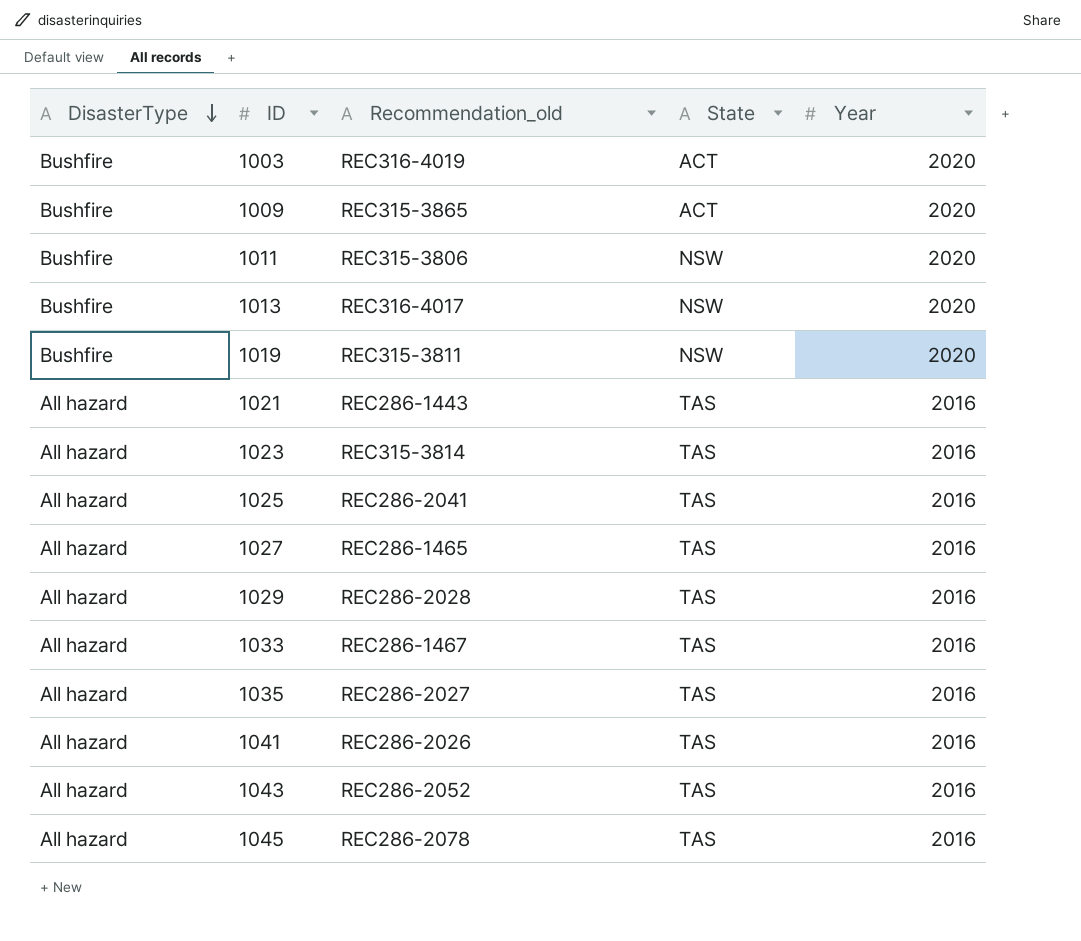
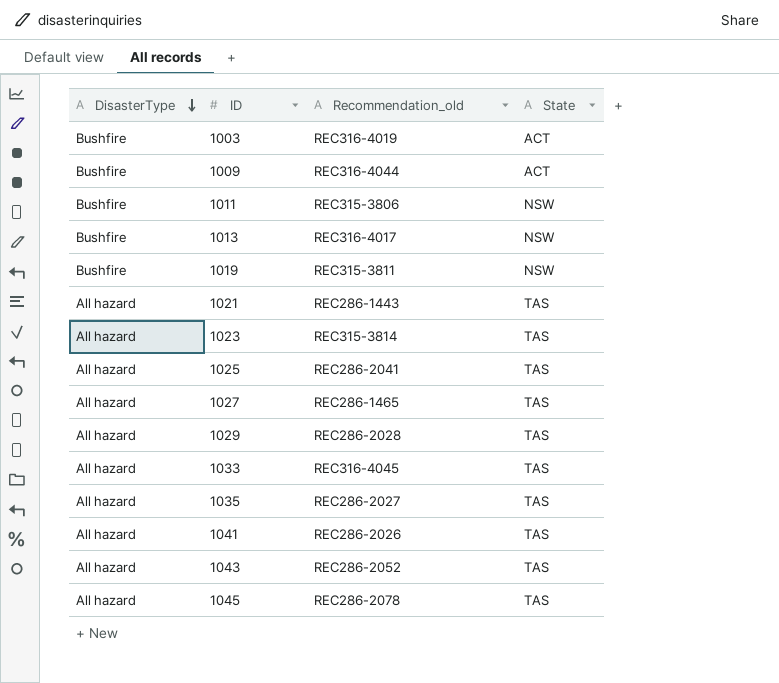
column Year | position: 5 -> none
1009 | Recommendation_old: REC315-3865 -> REC316-4044
1033 | Recommendation_old: REC286-1467 -> REC316-4045

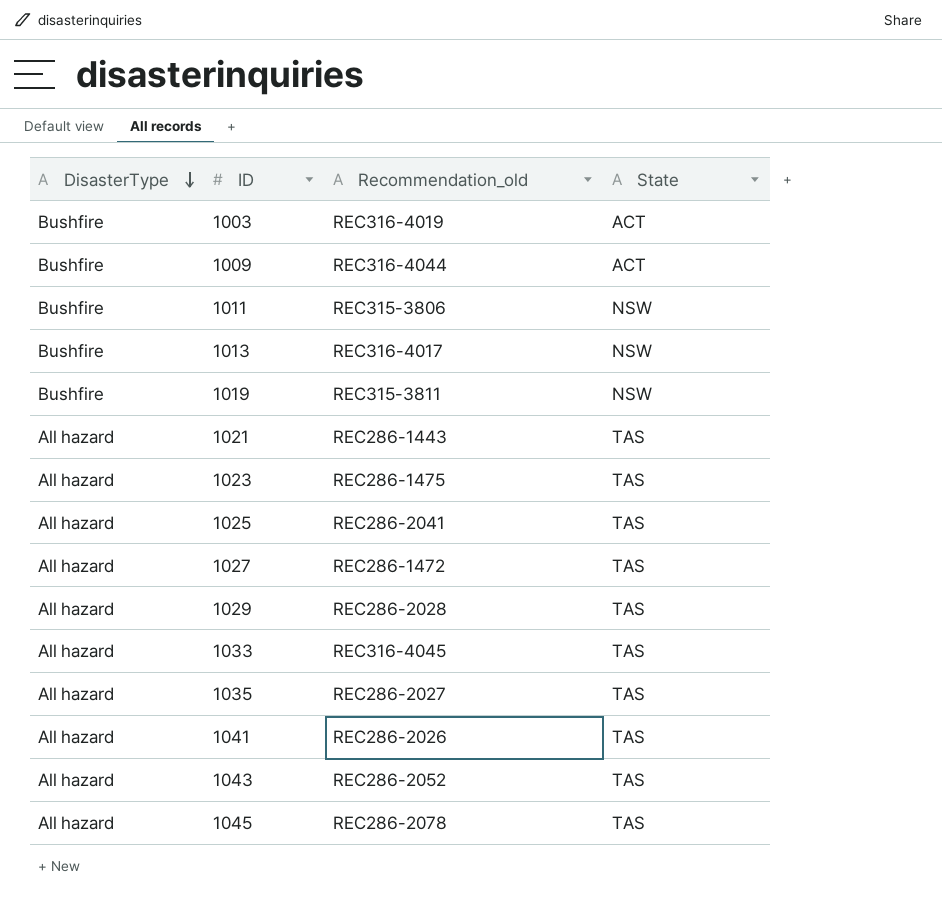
1023 | Recommendation_old: REC315-3814 -> REC286-1475
1027 | Recommendation_old: REC286-1465 -> REC286-1472

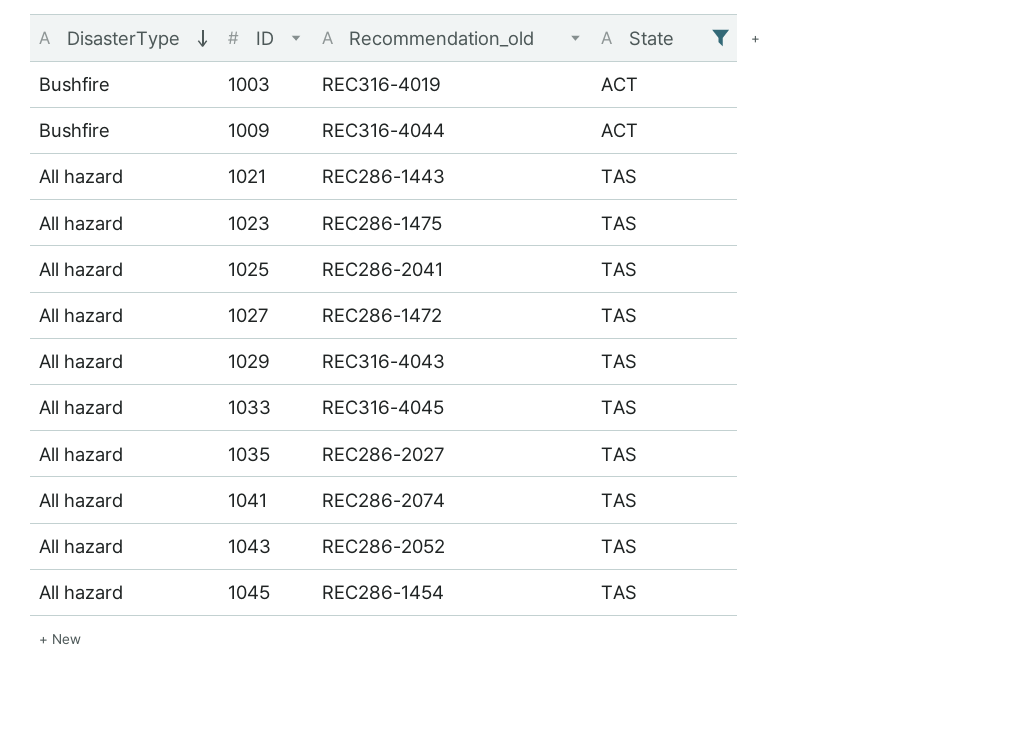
filter: none -> State != NSW
1029 | Recommendation_old: REC286-2028 -> REC316-4043
1041 | Recommendation_old: REC286-2026 -> REC286-2074
1045 | Recommendation_old: REC286-2078 -> REC286-1454

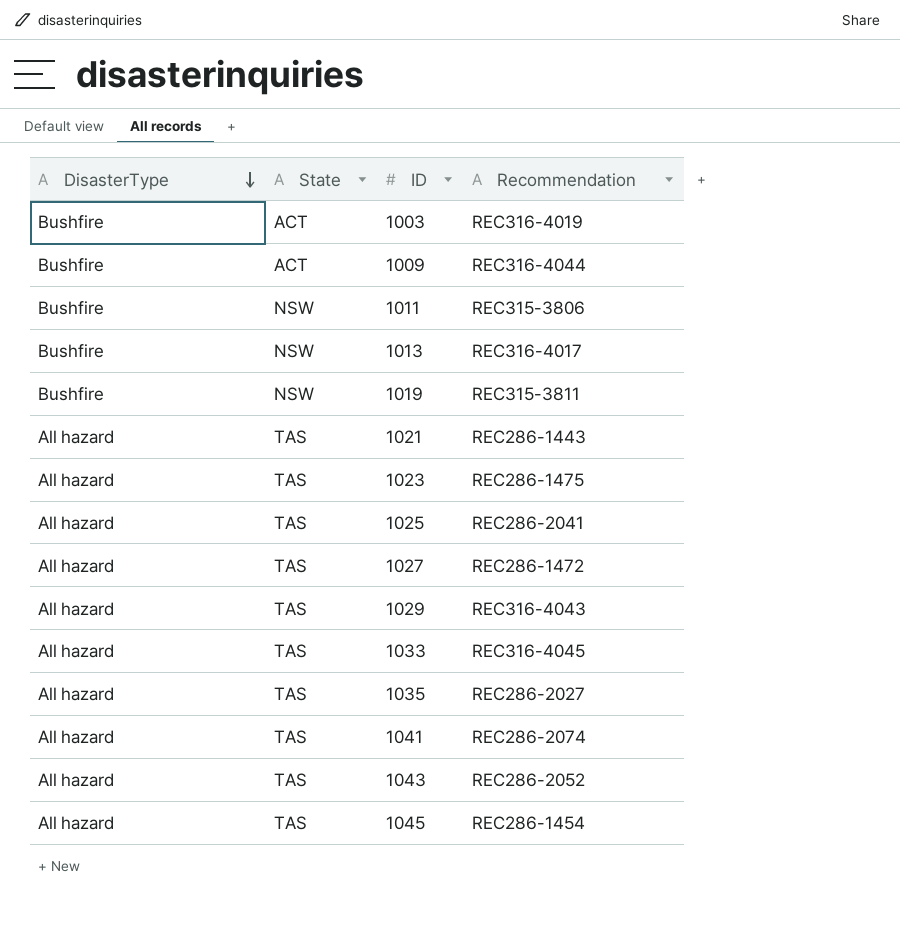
filter: State != NSW -> none
column State | position: 4 -> 2
column name: Recommendation_old -> Recommendation

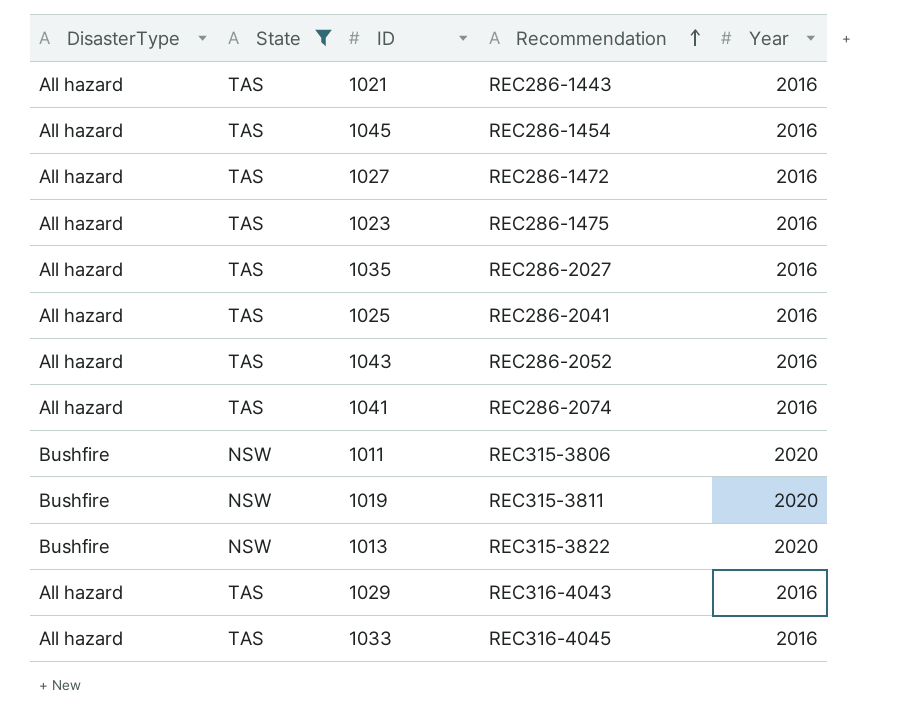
filter: none -> State != ACT
row order: DisasterType descending -> Recommendation ascending
column Year | position: none -> 5
1013 | Recommendation: REC316-4017 -> REC315-3822

